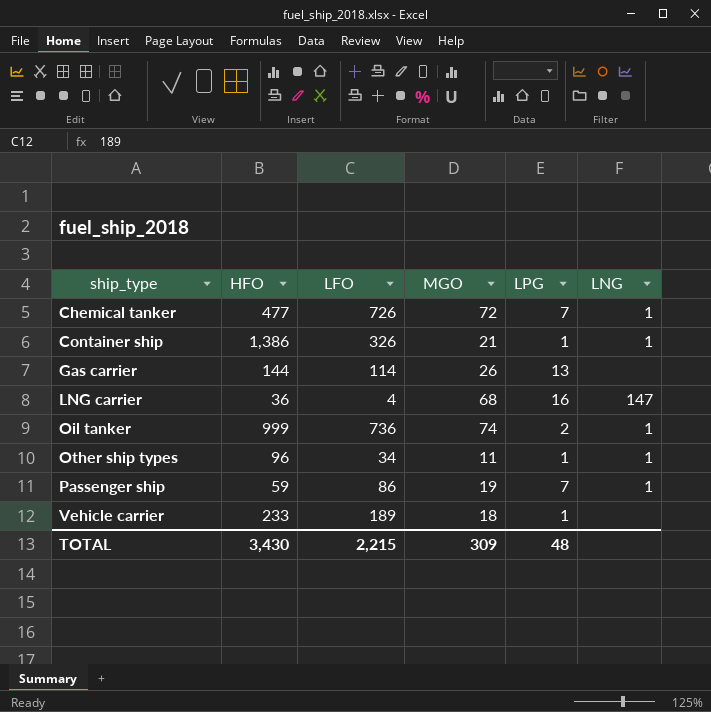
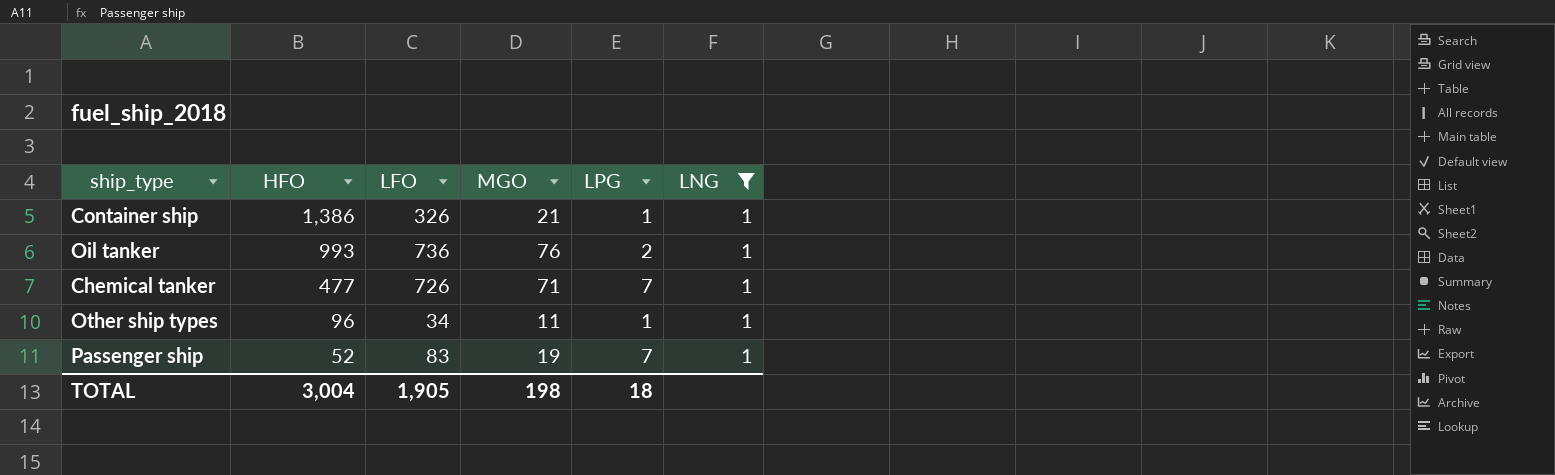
filter: none -> LNG = 1
row order: ship_type ascending -> HFO descending
Oil tanker | HFO: 999 -> 993
Oil tanker | MGO: 74 -> 76
Chemical tanker | MGO: 72 -> 71
Passenger ship | HFO: 59 -> 52
Passenger ship | LFO: 86 -> 83
TOTAL | HFO: 3,430 -> 3,004
TOTAL | LFO: 2,215 -> 1,905
TOTAL | MGO: 309 -> 198
TOTAL | LPG: 48 -> 18

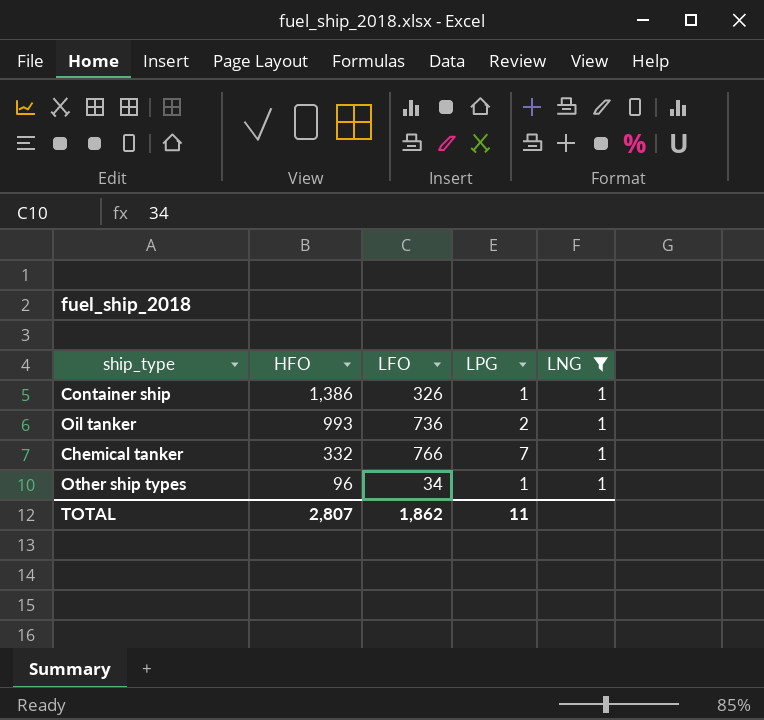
column MGO | position: 4 -> none
row Passenger ship: 52 | 83 | 19 | 7 | 1 -> none
Chemical tanker | HFO: 477 -> 332
Chemical tanker | LFO: 726 -> 766
TOTAL | HFO: 3,004 -> 2,807
TOTAL | LFO: 1,905 -> 1,862
TOTAL | LPG: 18 -> 11

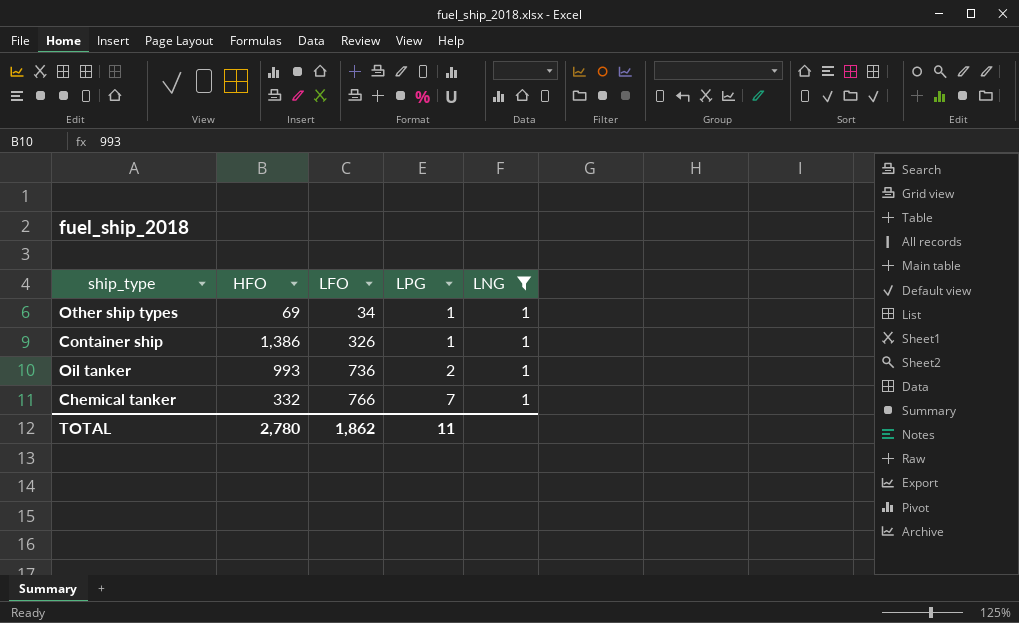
row order: HFO descending -> LFO ascending
Other ship types | HFO: 96 -> 69
TOTAL | HFO: 2,807 -> 2,780

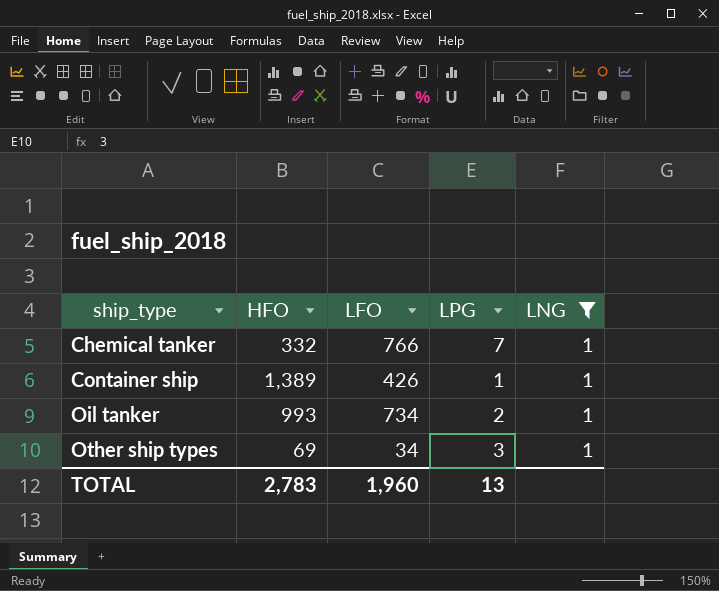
row order: LFO ascending -> ship_type ascending
Container ship | HFO: 1,386 -> 1,389
Container ship | LFO: 326 -> 426
Oil tanker | LFO: 736 -> 734
Other ship types | LPG: 1 -> 3
TOTAL | HFO: 2,780 -> 2,783
TOTAL | LFO: 1,862 -> 1,960
TOTAL | LPG: 11 -> 13

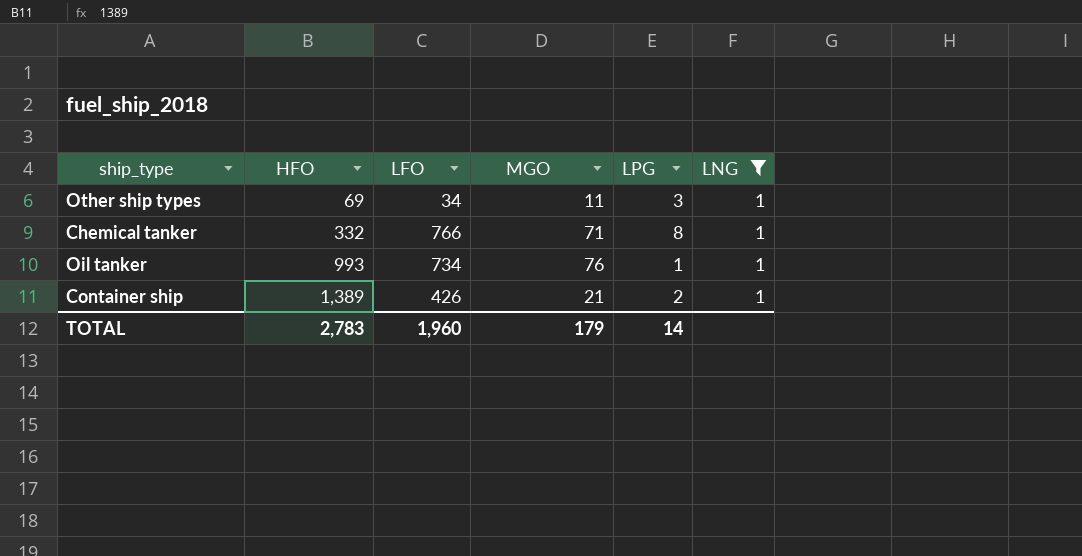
row order: ship_type ascending -> HFO ascending
column MGO | position: none -> 4
Chemical tanker | LPG: 7 -> 8
Oil tanker | LPG: 2 -> 1
Container ship | LPG: 1 -> 2
TOTAL | LPG: 13 -> 14

